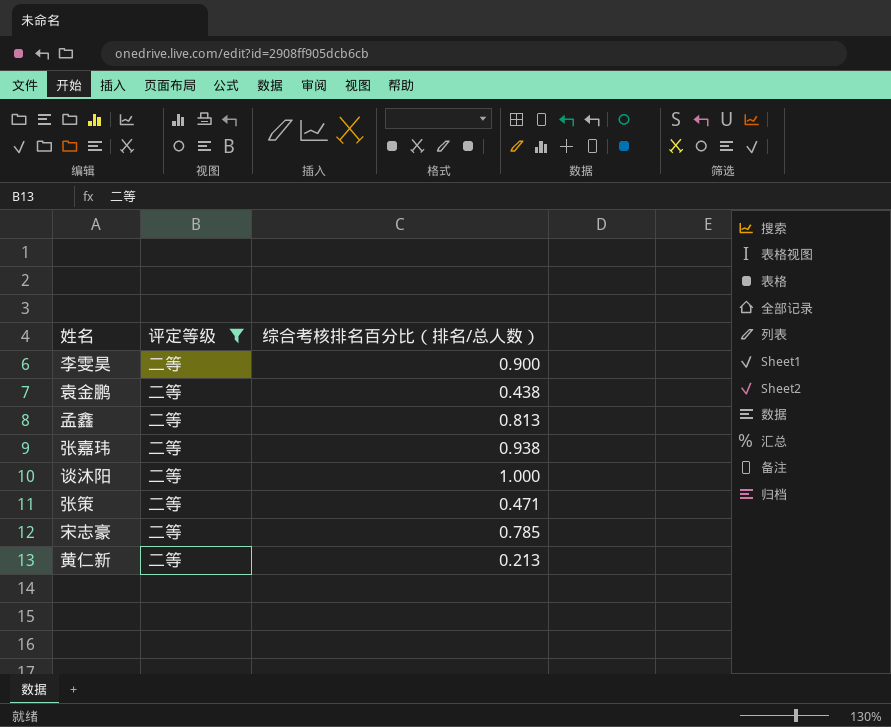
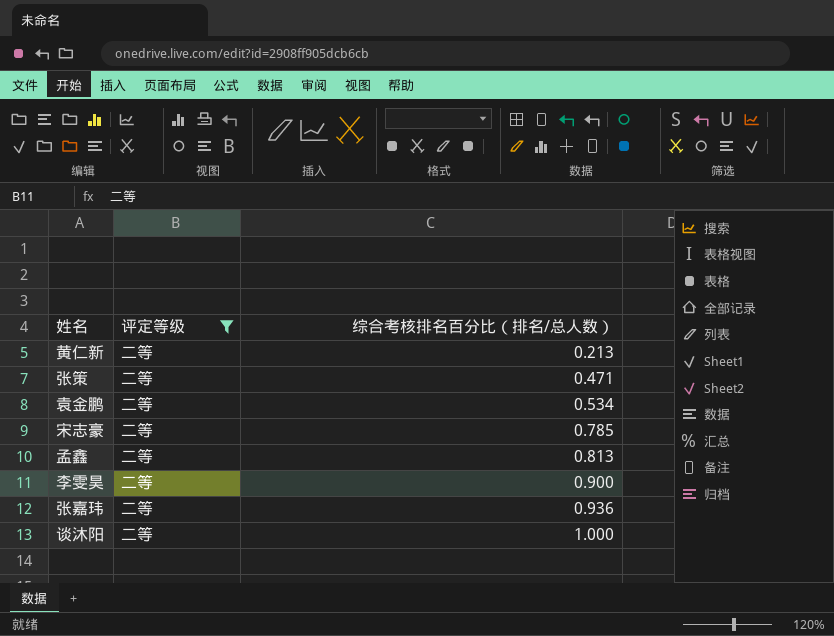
row order: none -> 综合考核排名百分比（排名/总人数） ascending
袁金鹏 | 综合考核排名百分比（排名/总人数）: 0.438 -> 0.534
张嘉玮 | 综合考核排名百分比（排名/总人数）: 0.938 -> 0.936

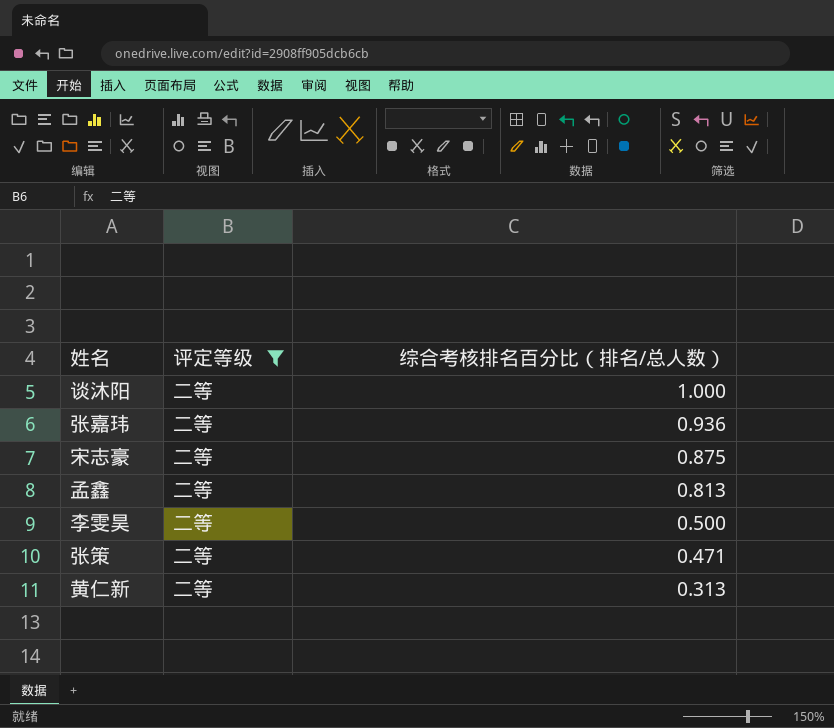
row order: 综合考核排名百分比（排名/总人数） ascending -> 综合考核排名百分比（排名/总人数） descending
row 袁金鹏: 二等 | 0.534 -> none
宋志豪 | 综合考核排名百分比（排名/总人数）: 0.785 -> 0.875
李雯昊 | 综合考核排名百分比（排名/总人数）: 0.900 -> 0.500
黄仁新 | 综合考核排名百分比（排名/总人数）: 0.213 -> 0.313

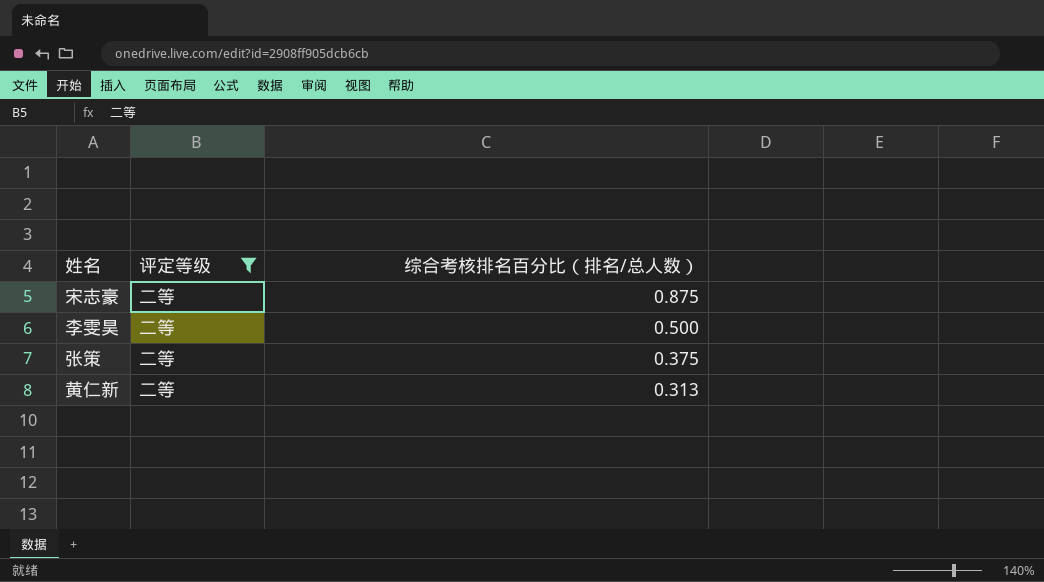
row 谈沐阳: 二等 | 1.000 -> none
row 张嘉玮: 二等 | 0.936 -> none
row 孟鑫: 二等 | 0.813 -> none
张策 | 综合考核排名百分比（排名/总人数）: 0.471 -> 0.375

